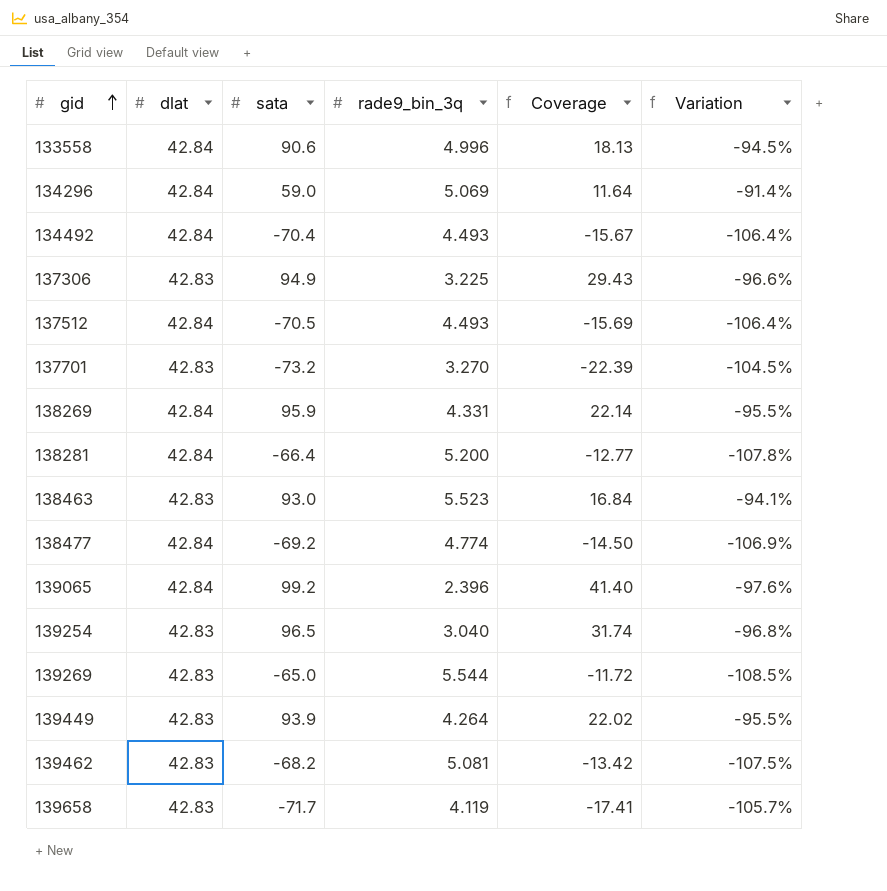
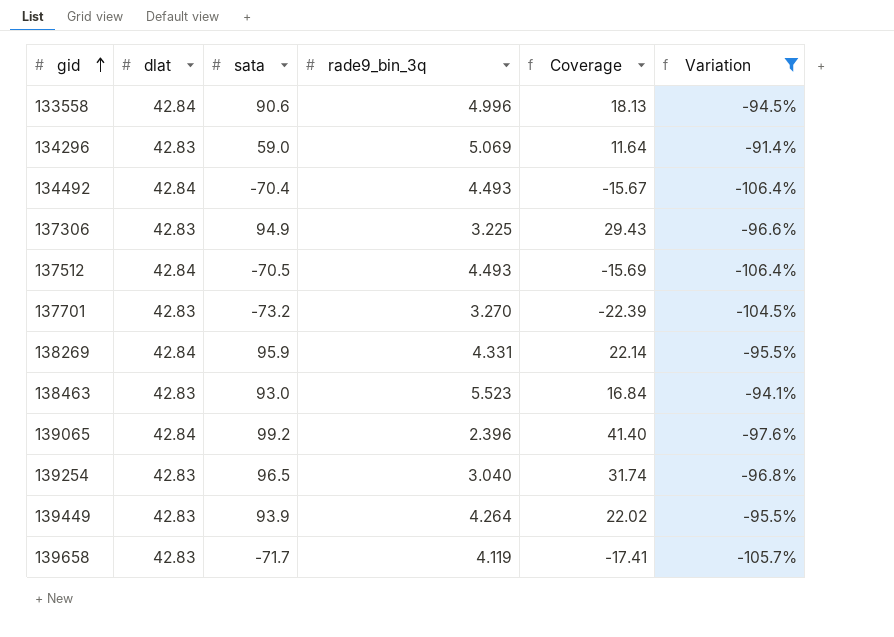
filter: none -> Variation >= -106.4%
134296 | dlat: 42.84 -> 42.83

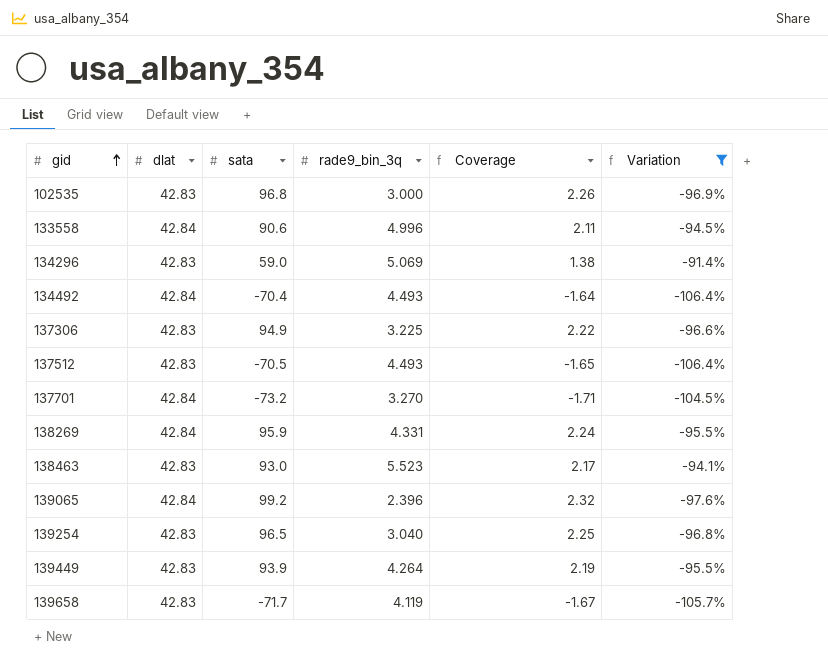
column Coverage | formula: [sata] / [rade9_bin_3q] -> [sata] / [dlat]
row 102535: none -> 42.83 | 96.8 | 3.000 | 2.26 | -96.9%
137512 | dlat: 42.84 -> 42.83
137701 | dlat: 42.83 -> 42.84

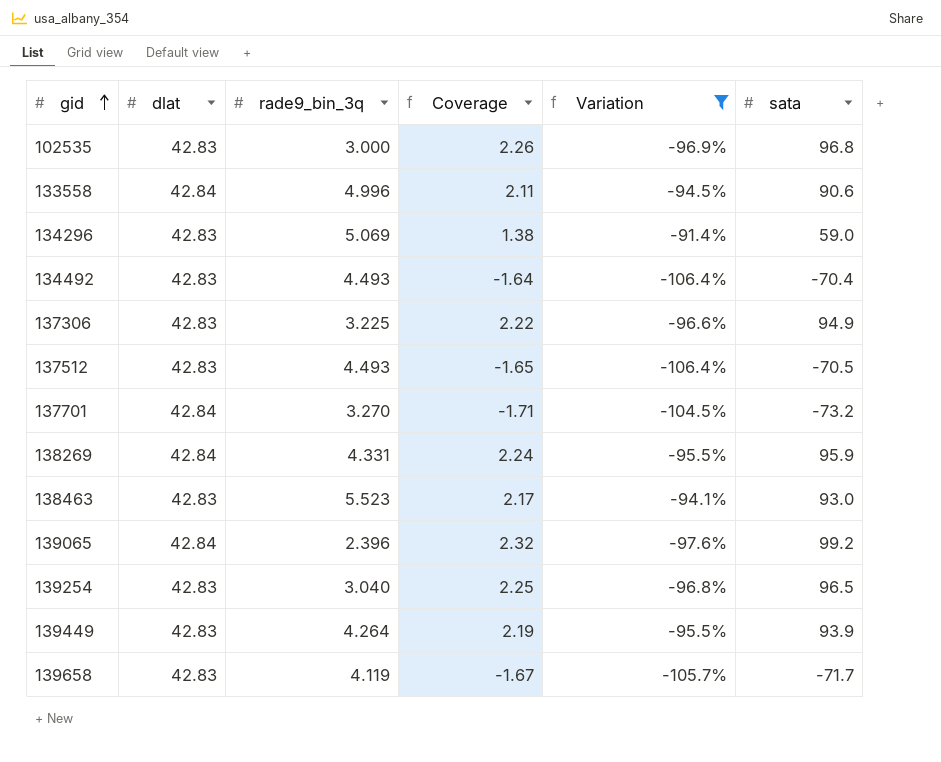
column sata | position: 3 -> 6
134492 | dlat: 42.84 -> 42.83

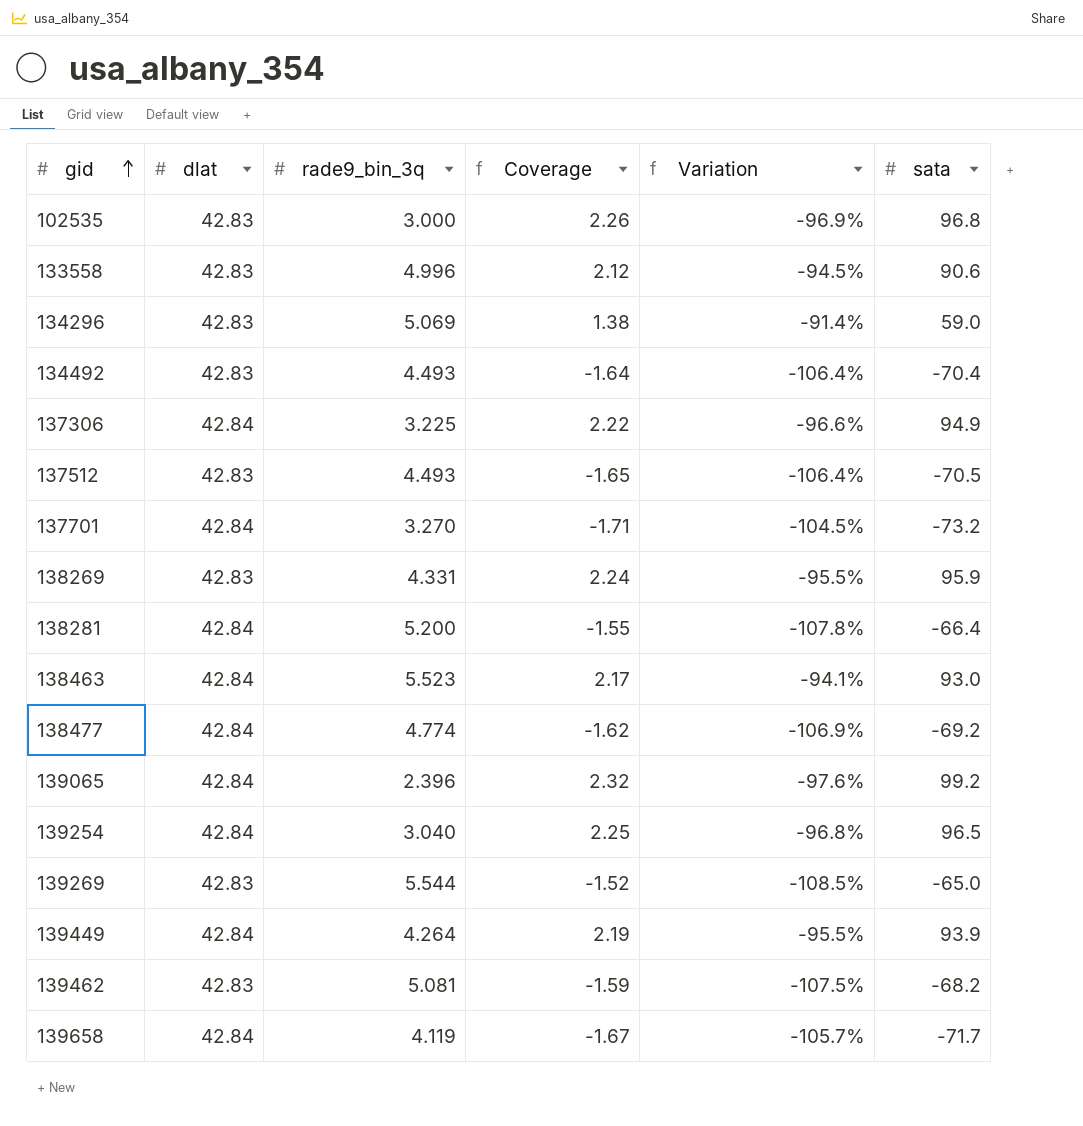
filter: Variation >= -106.4% -> none
133558 | dlat: 42.84 -> 42.83
133558 | Coverage: 2.11 -> 2.12
137306 | dlat: 42.83 -> 42.84
138269 | dlat: 42.84 -> 42.83
138463 | dlat: 42.83 -> 42.84
139254 | dlat: 42.83 -> 42.84
139449 | dlat: 42.83 -> 42.84
139658 | dlat: 42.83 -> 42.84

